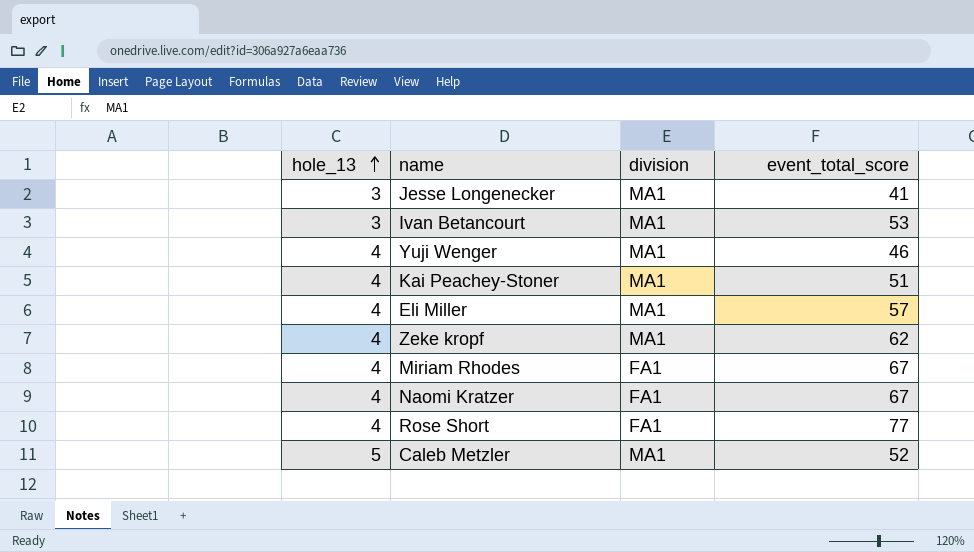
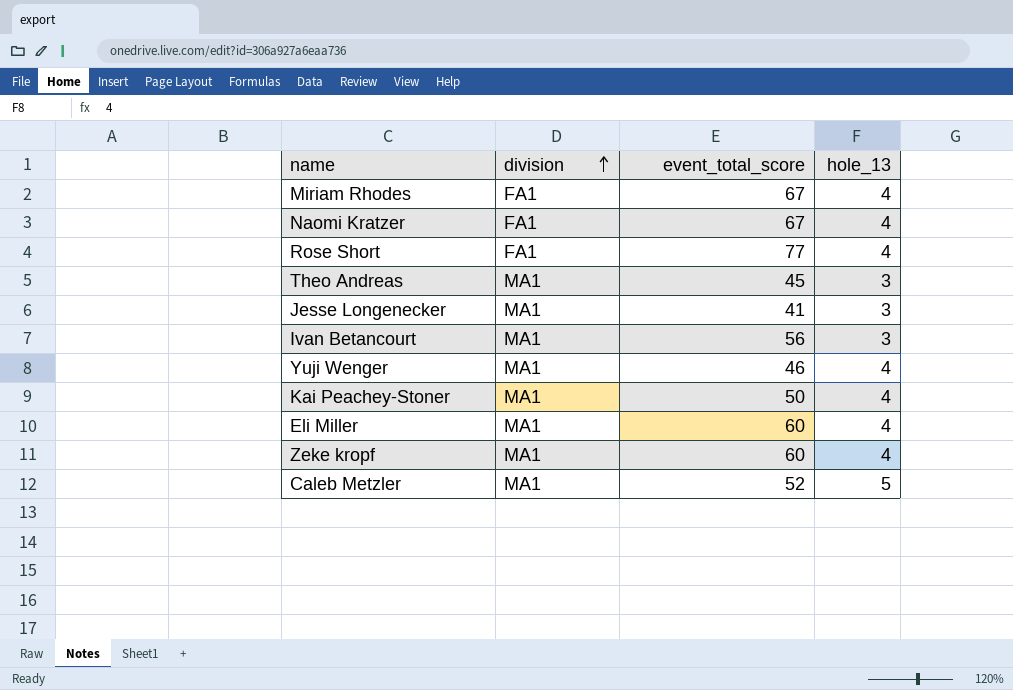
row order: hole_13 ascending -> division ascending
column hole_13 | position: 1 -> 4
row Theo Andreas: none -> MA1 | 45 | 3
Ivan Betancourt | event_total_score: 53 -> 56
Kai Peachey-Stoner | event_total_score: 51 -> 50
Eli Miller | event_total_score: 57 -> 60
Zeke kropf | event_total_score: 62 -> 60

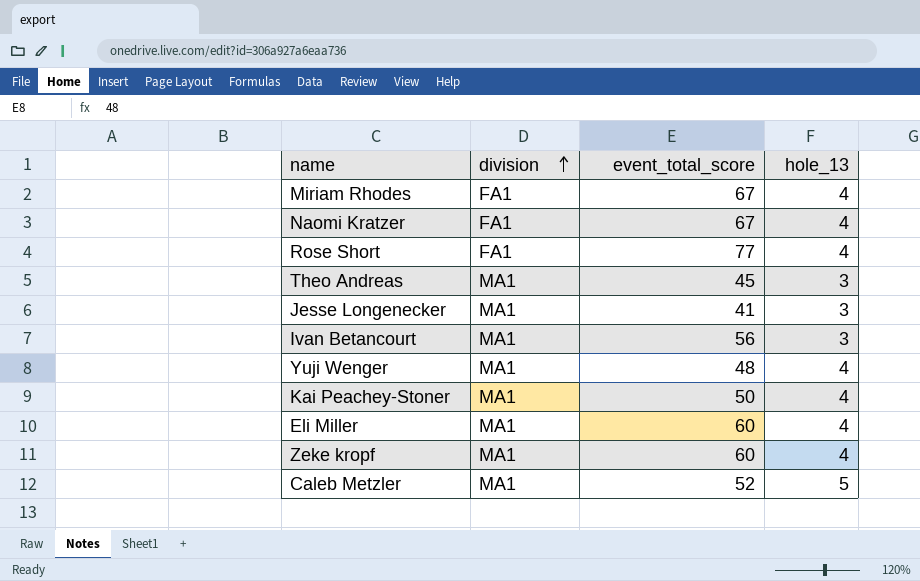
Yuji Wenger | event_total_score: 46 -> 48

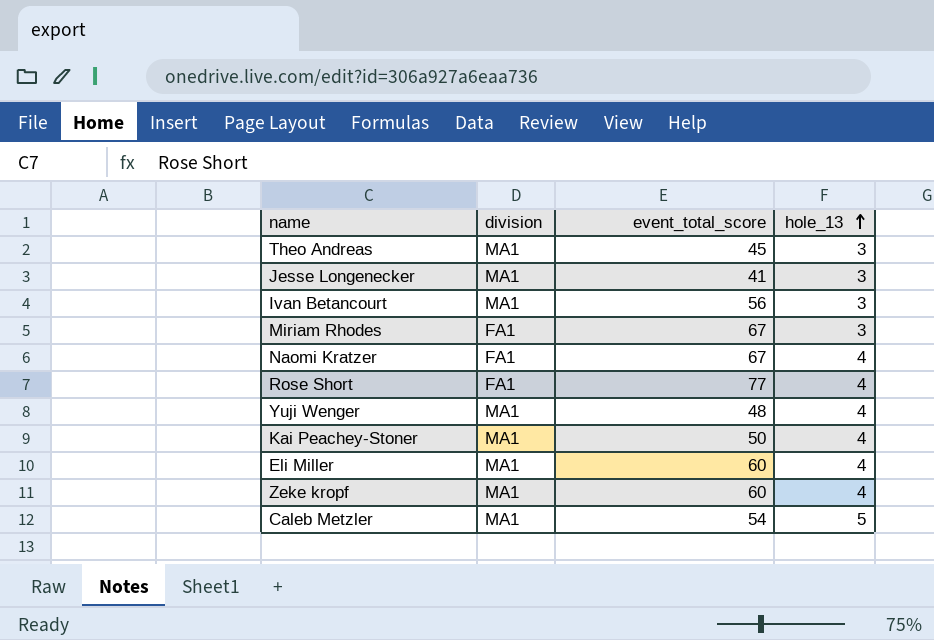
row order: division ascending -> hole_13 ascending
Miriam Rhodes | hole_13: 4 -> 3
Caleb Metzler | event_total_score: 52 -> 54

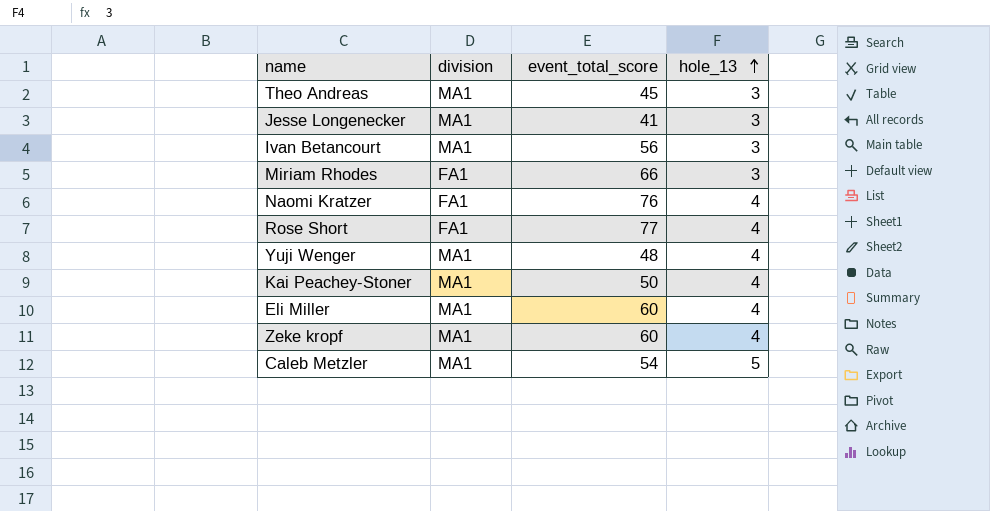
Miriam Rhodes | event_total_score: 67 -> 66
Naomi Kratzer | event_total_score: 67 -> 76

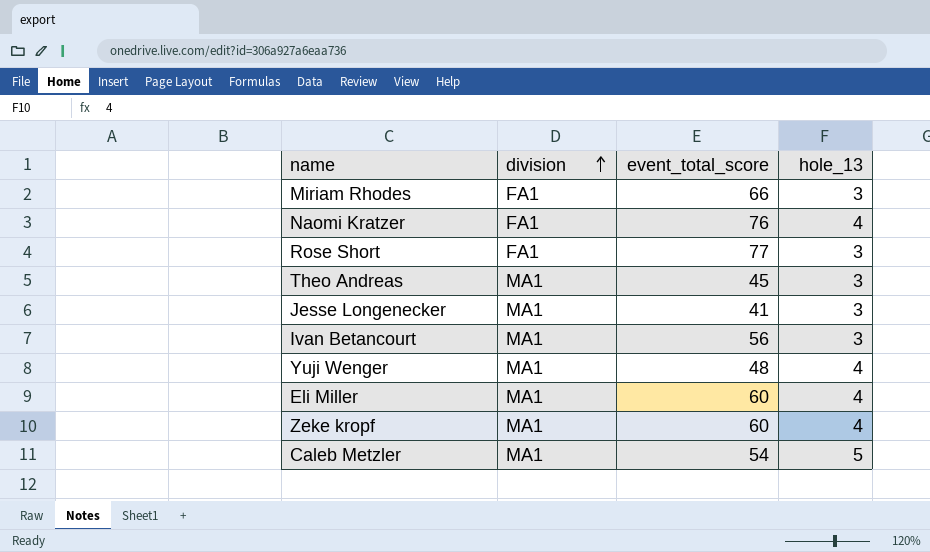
row order: hole_13 ascending -> division ascending
row Kai Peachey-Stoner: MA1 | 50 | 4 -> none
Rose Short | hole_13: 4 -> 3

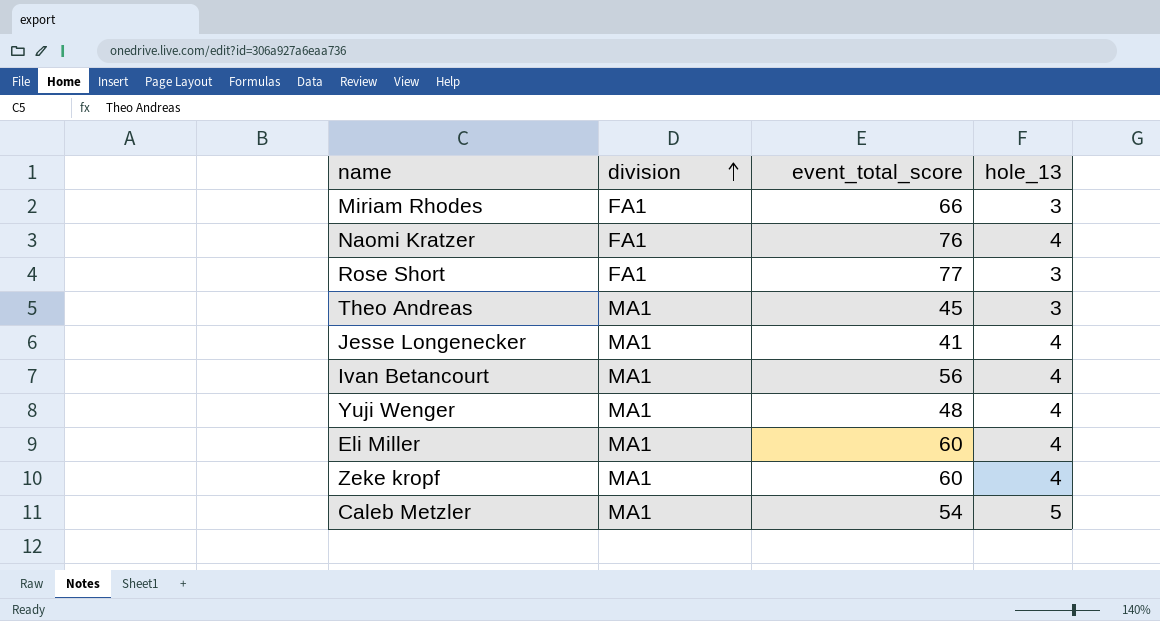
Jesse Longenecker | hole_13: 3 -> 4
Ivan Betancourt | hole_13: 3 -> 4

